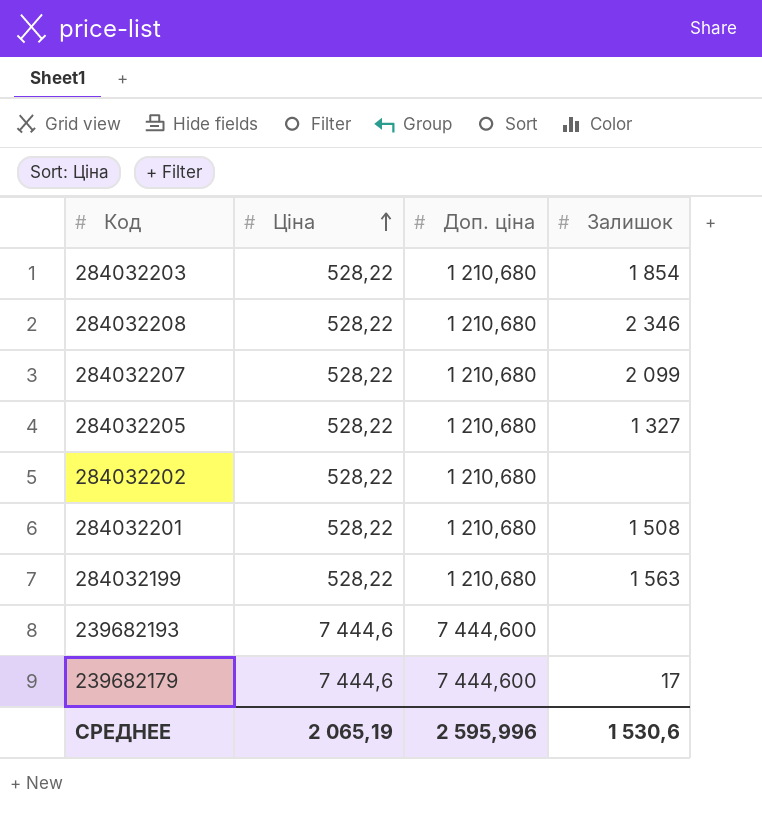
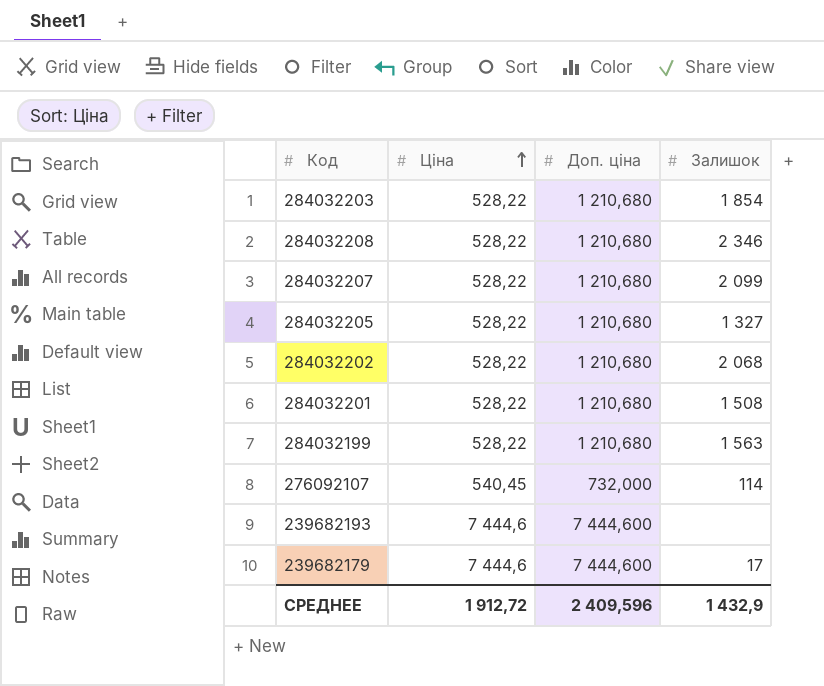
284032202 | Залишок: none -> 2 068
row 276092107: none -> 540,45 | 732,000 | 114
СРЕДНЕЕ | Ціна: 2 065,19 -> 1 912,72
СРЕДНЕЕ | Доп. ціна: 2 595,996 -> 2 409,596
СРЕДНЕЕ | Залишок: 1 530,6 -> 1 432,9

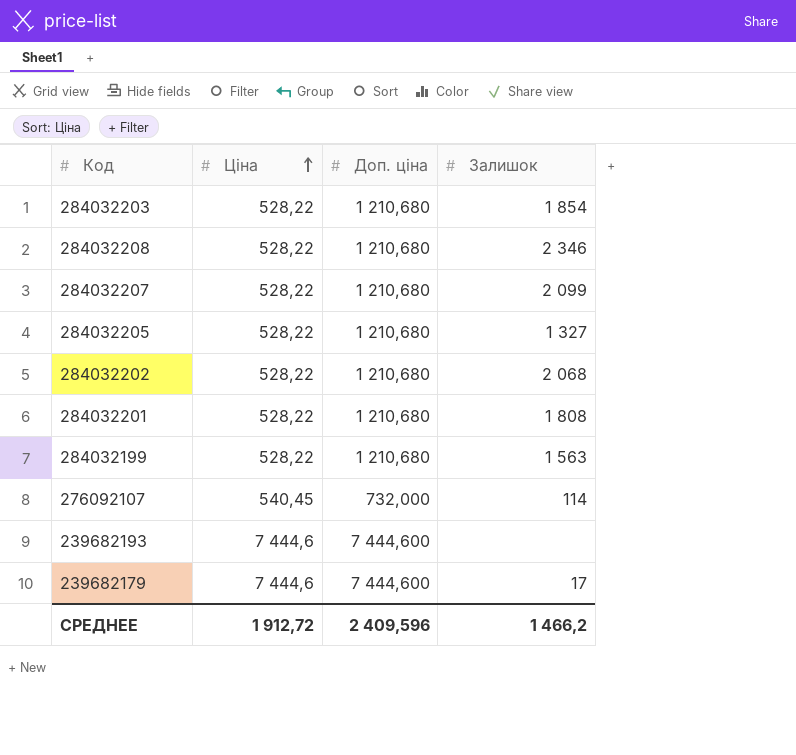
284032201 | Залишок: 1 508 -> 1 808
СРЕДНЕЕ | Залишок: 1 432,9 -> 1 466,2

